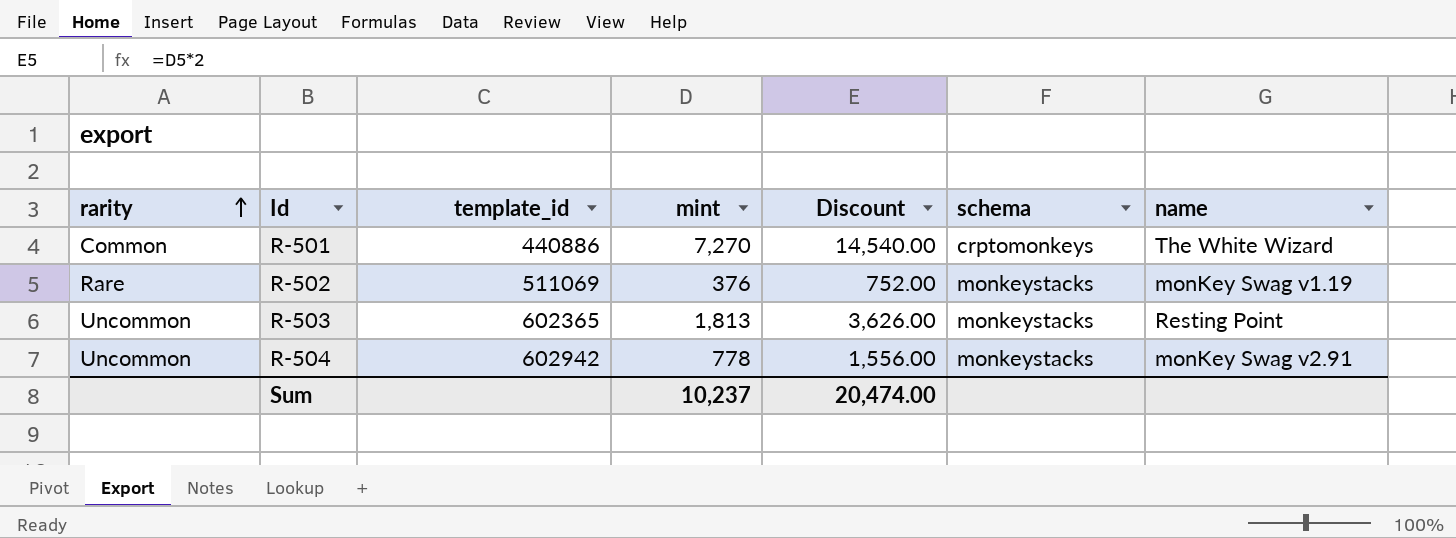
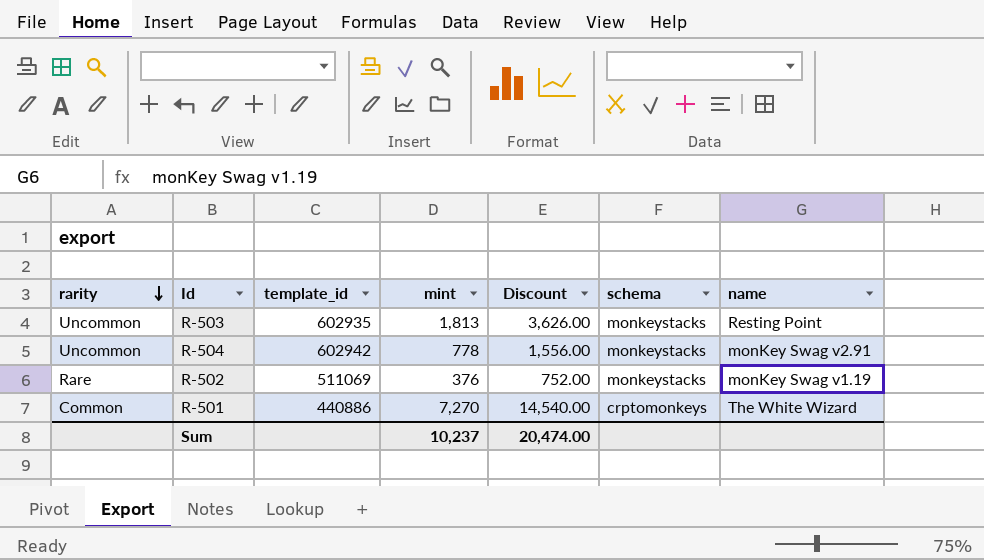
row order: rarity ascending -> rarity descending
R-503 | template_id: 602365 -> 602935

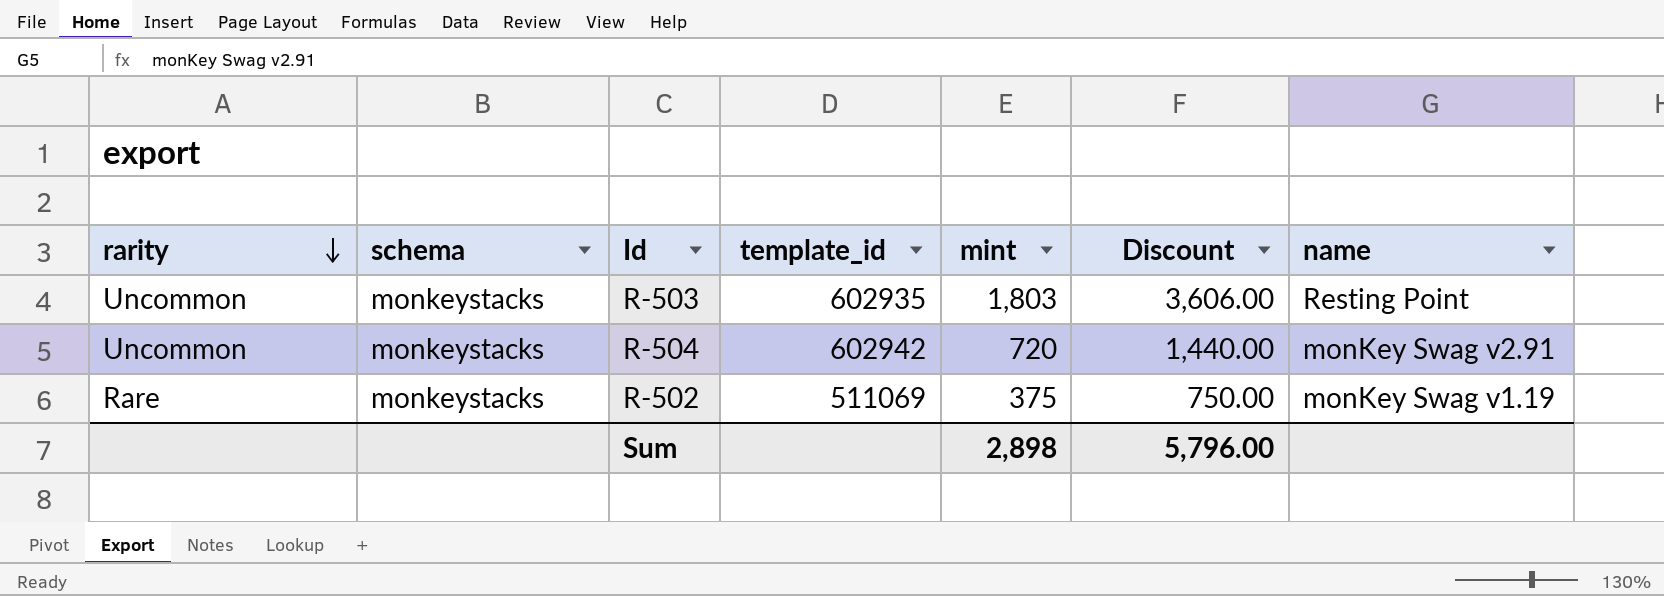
column schema | position: 6 -> 2
row R-501: Common | 440886 | 7,270 | 14,540.00 | crptomonkeys | The White Wizard -> none
R-503 | mint: 1,813 -> 1,803
R-503 | Discount: 3,626.00 -> 3,606.00
R-504 | mint: 778 -> 720
R-504 | Discount: 1,556.00 -> 1,440.00
R-502 | mint: 376 -> 375
R-502 | Discount: 752.00 -> 750.00
Sum | mint: 10,237 -> 2,898
Sum | Discount: 20,474.00 -> 5,796.00

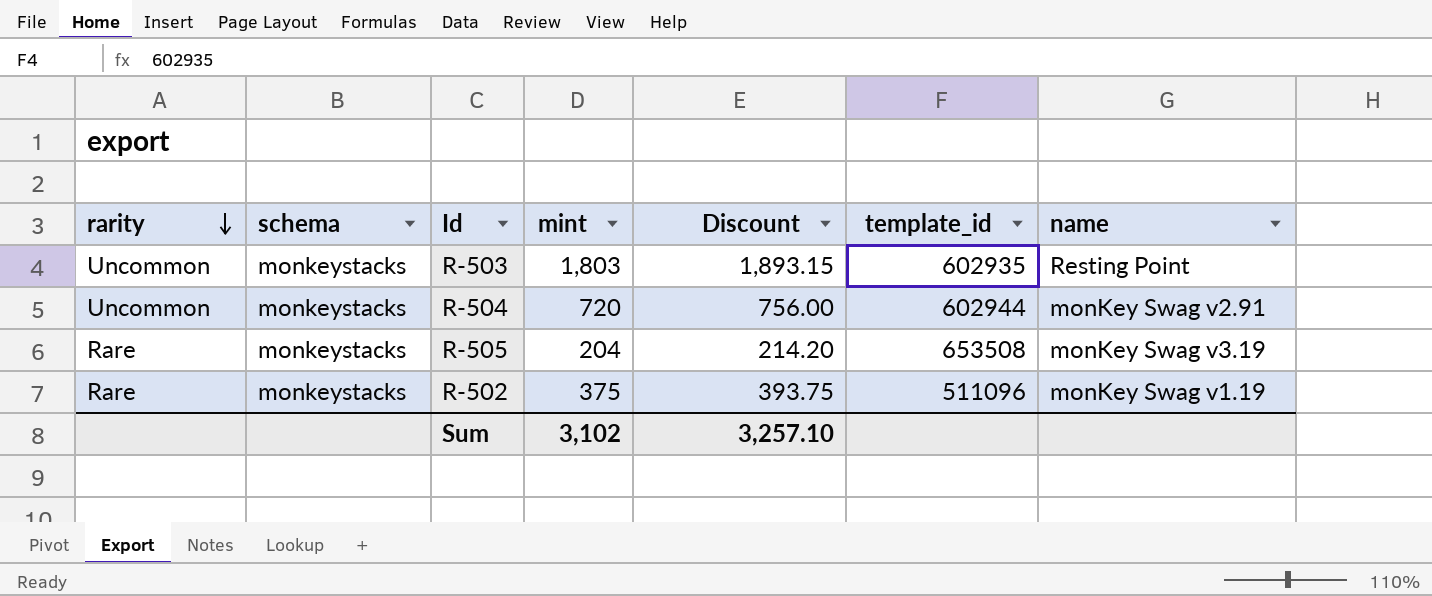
column Discount | formula: [mint] * 2 -> [mint] * 1.05
column template_id | position: 4 -> 6
R-504 | template_id: 602942 -> 602944
row R-505: none -> Rare | monkeystacks | 204 | 214.20 | 653508 | monKey Swag v3.19
R-502 | template_id: 511069 -> 511096
Sum | mint: 2,898 -> 3,102
Sum | Discount: 5,796.00 -> 3,257.10

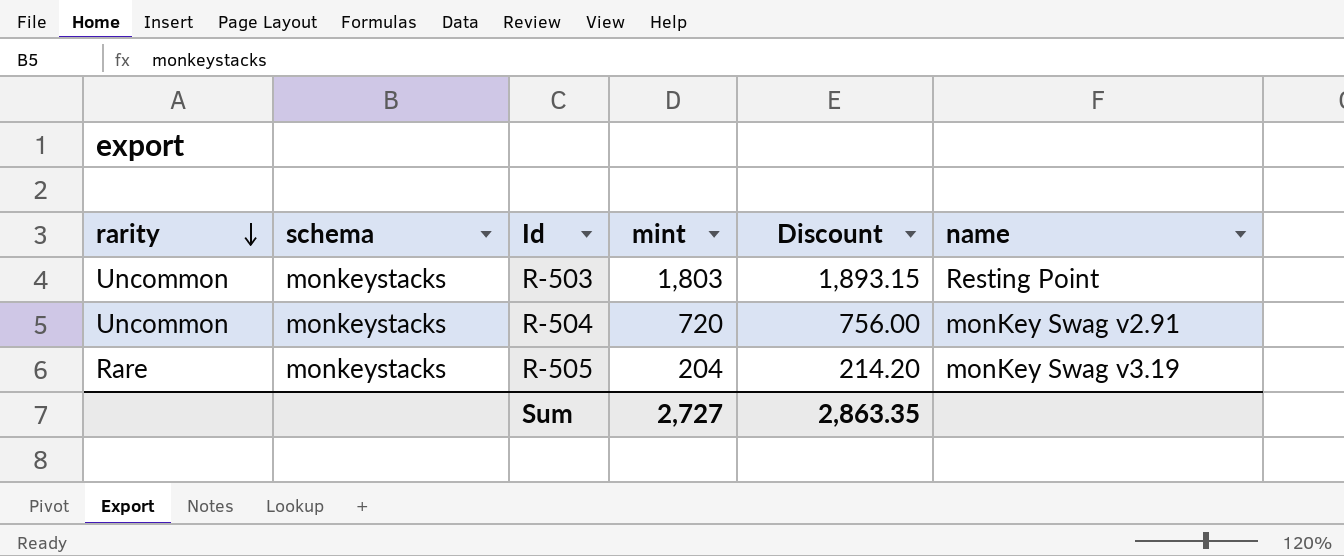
column template_id | position: 6 -> none
row R-502: Rare | monkeystacks | 375 | 393.75 | 511096 | monKey Swag v1.19 -> none
Sum | mint: 3,102 -> 2,727
Sum | Discount: 3,257.10 -> 2,863.35

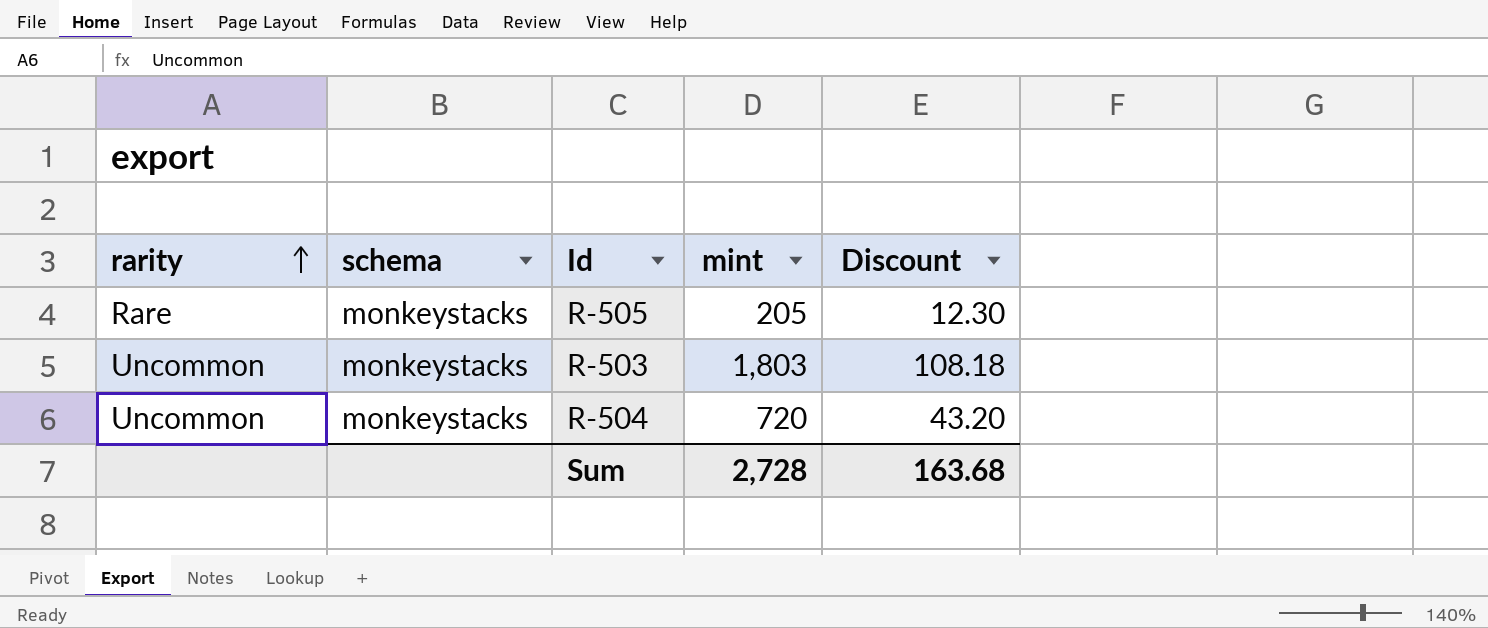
row order: rarity descending -> rarity ascending
column name | position: 6 -> none
column Discount | formula: [mint] * 1.05 -> [mint] * 0.06
R-505 | mint: 204 -> 205
Sum | mint: 2,727 -> 2,728
Sum | Discount: 2,863.35 -> 163.68

